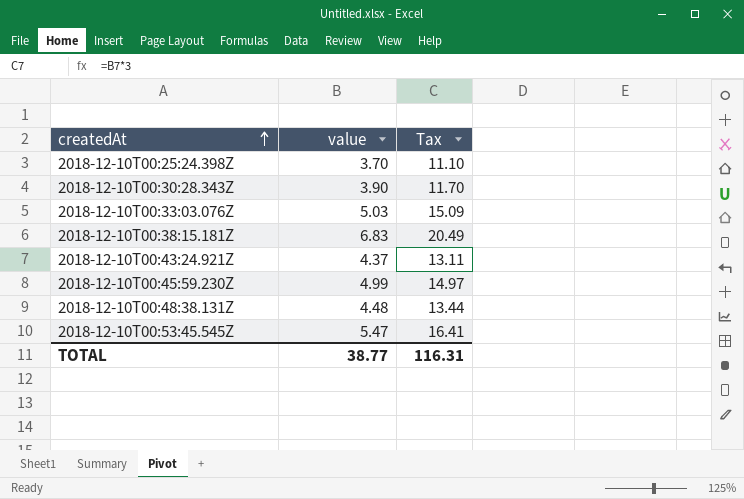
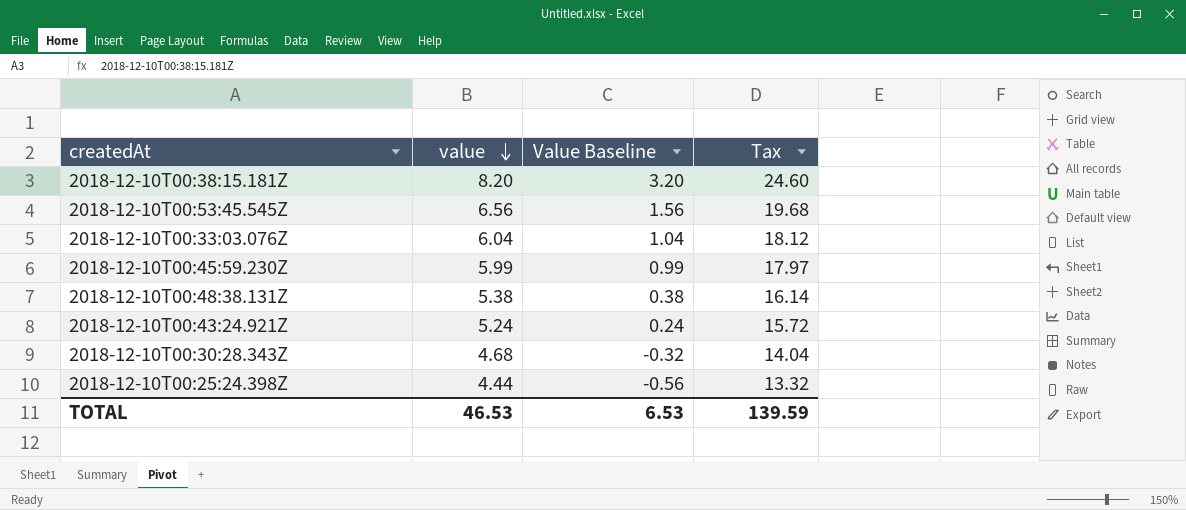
row order: createdAt ascending -> value descending
column Value Baseline | formula: none -> [value] - 5
2018-12-10T00:38:15.181Z | value: 6.83 -> 8.20
2018-12-10T00:38:15.181Z | Tax: 20.49 -> 24.60
2018-12-10T00:53:45.545Z | value: 5.47 -> 6.56
2018-12-10T00:53:45.545Z | Tax: 16.41 -> 19.68
2018-12-10T00:33:03.076Z | value: 5.03 -> 6.04
2018-12-10T00:33:03.076Z | Tax: 15.09 -> 18.12
2018-12-10T00:45:59.230Z | value: 4.99 -> 5.99
2018-12-10T00:45:59.230Z | Tax: 14.97 -> 17.97
2018-12-10T00:48:38.131Z | value: 4.48 -> 5.38
2018-12-10T00:48:38.131Z | Tax: 13.44 -> 16.14
2018-12-10T00:43:24.921Z | value: 4.37 -> 5.24
2018-12-10T00:43:24.921Z | Tax: 13.11 -> 15.72
2018-12-10T00:30:28.343Z | value: 3.90 -> 4.68
2018-12-10T00:30:28.343Z | Tax: 11.70 -> 14.04
2018-12-10T00:25:24.398Z | value: 3.70 -> 4.44
2018-12-10T00:25:24.398Z | Tax: 11.10 -> 13.32
TOTAL | value: 38.77 -> 46.53
TOTAL | Tax: 116.31 -> 139.59

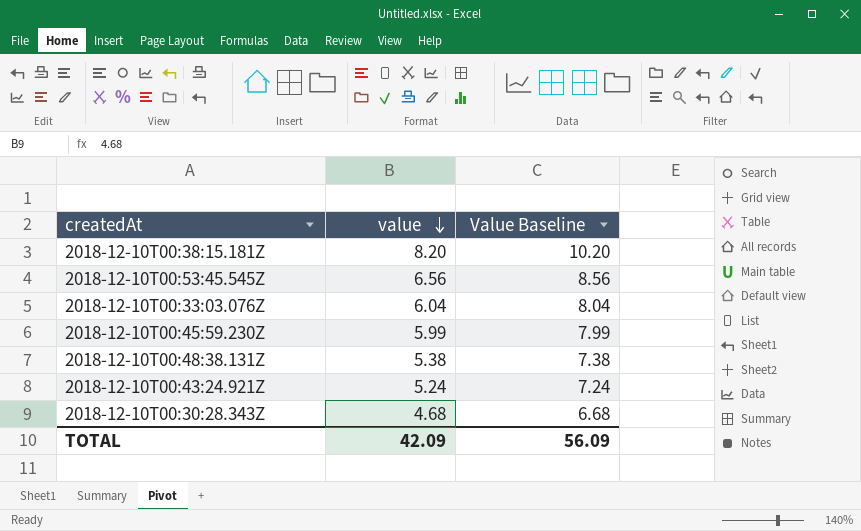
column Tax | formula: [value] * 3 -> none
column Value Baseline | formula: [value] - 5 -> [value] + 2
row 2018-12-10T00:25:24.398Z: 4.44 | -0.56 | 13.32 -> none
TOTAL | value: 46.53 -> 42.09
TOTAL | Value Baseline: 6.53 -> 56.09

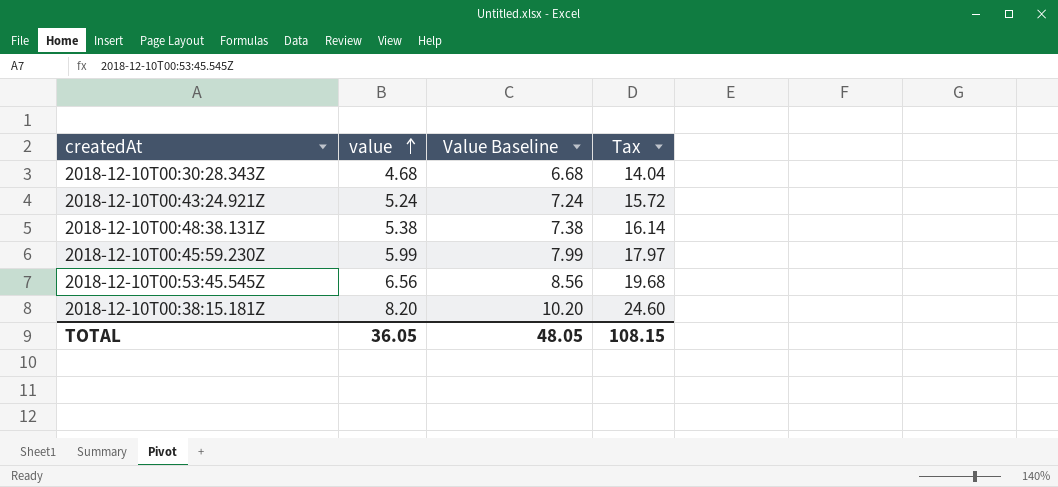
row order: value descending -> value ascending
column Tax | formula: none -> [value] * 3
row 2018-12-10T00:33:03.076Z: 6.04 | 8.04 -> none
TOTAL | value: 42.09 -> 36.05
TOTAL | Value Baseline: 56.09 -> 48.05

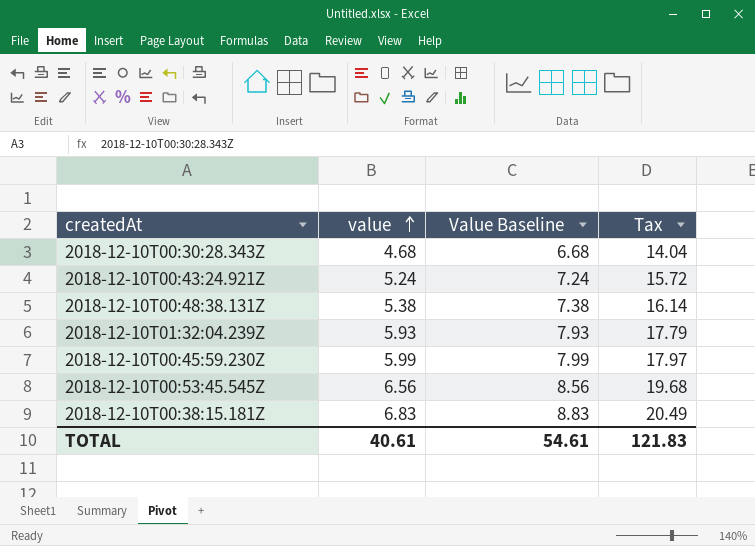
row 2018-12-10T01:32:04.239Z: none -> 5.93 | 7.93 | 17.79
2018-12-10T00:38:15.181Z | value: 8.20 -> 6.83
2018-12-10T00:38:15.181Z | Value Baseline: 10.20 -> 8.83
2018-12-10T00:38:15.181Z | Tax: 24.60 -> 20.49
TOTAL | value: 36.05 -> 40.61
TOTAL | Value Baseline: 48.05 -> 54.61
TOTAL | Tax: 108.15 -> 121.83

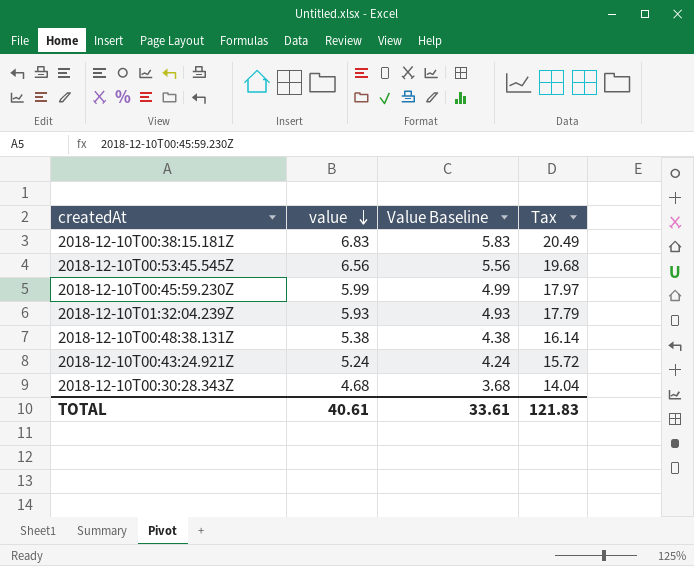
row order: value ascending -> value descending
column Value Baseline | formula: [value] + 2 -> [value] - 1
TOTAL | Value Baseline: 54.61 -> 33.61

